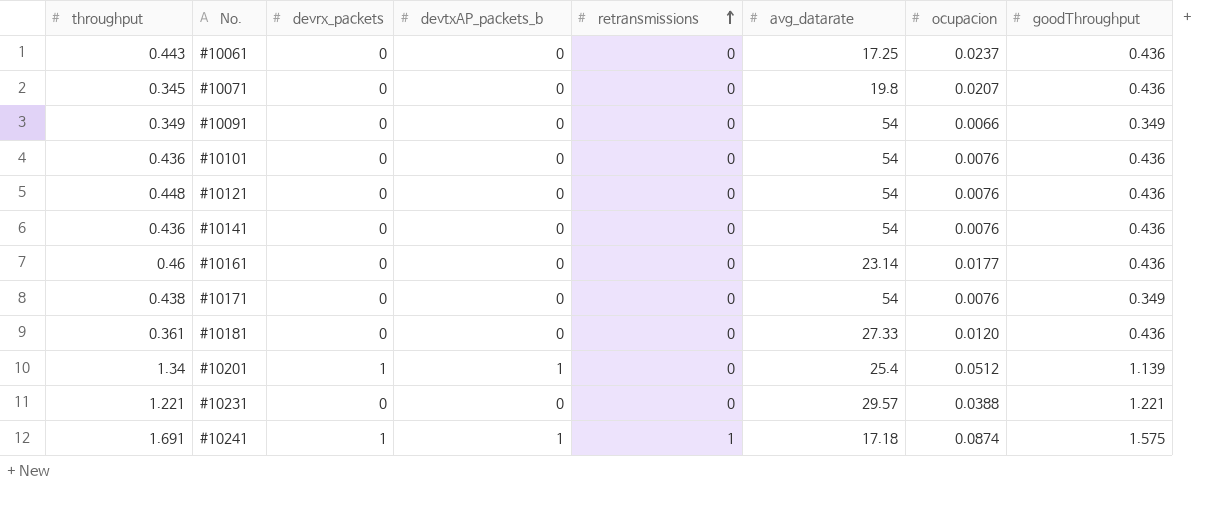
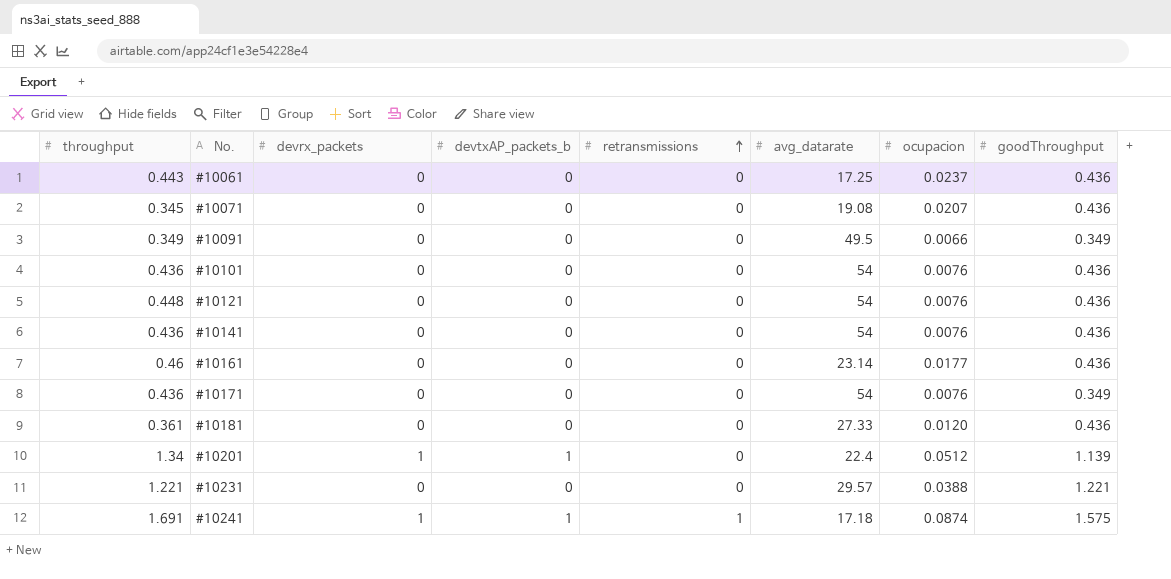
#10071 | avg_datarate: 19.8 -> 19.08
#10091 | avg_datarate: 54 -> 49.5
#10171 | throughput: 0.438 -> 0.436
#10201 | avg_datarate: 25.4 -> 22.4

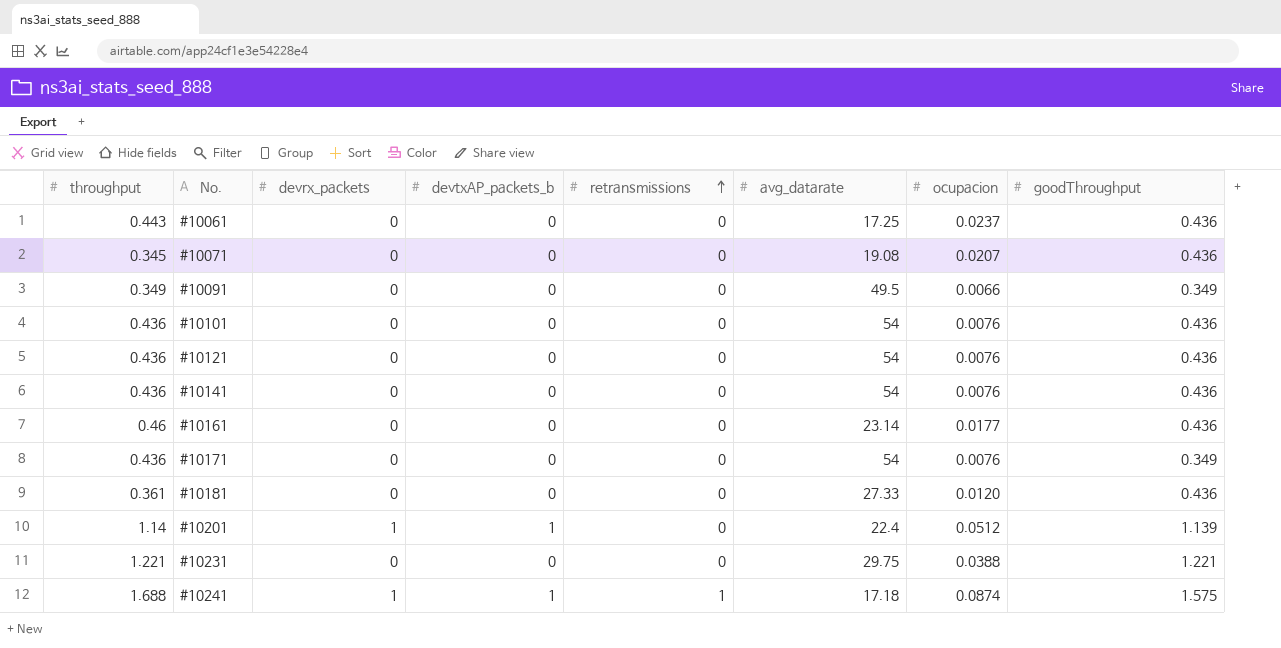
#10121 | throughput: 0.448 -> 0.436
#10201 | throughput: 1.34 -> 1.14
#10231 | avg_datarate: 29.57 -> 29.75
#10241 | throughput: 1.691 -> 1.688

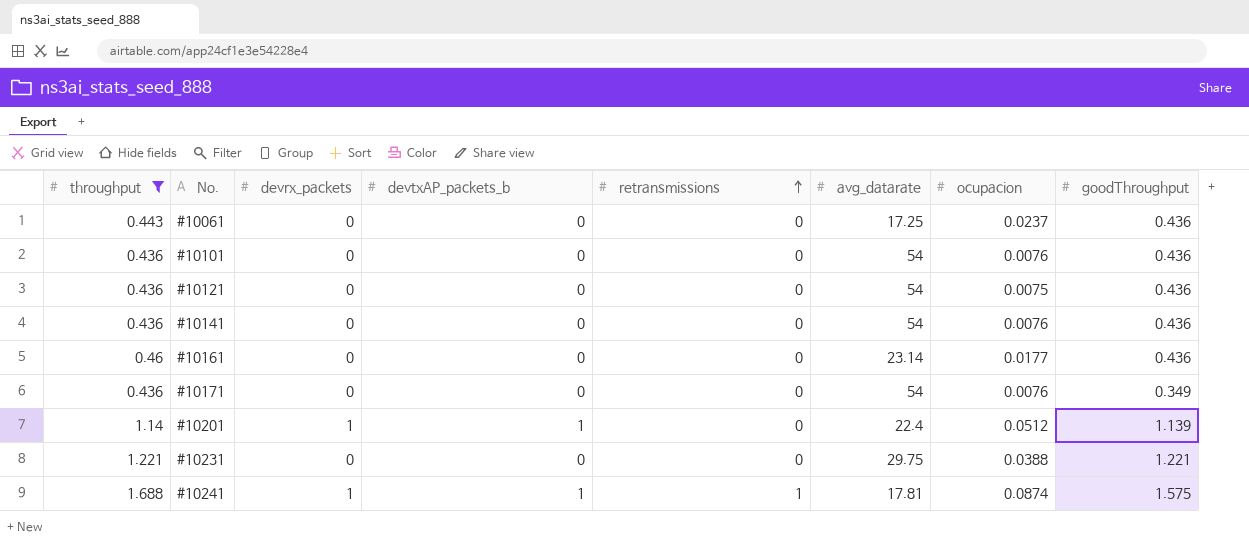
filter: none -> throughput >= 0.436
#10121 | ocupacion: 0.0076 -> 0.0075
#10241 | avg_datarate: 17.18 -> 17.81

